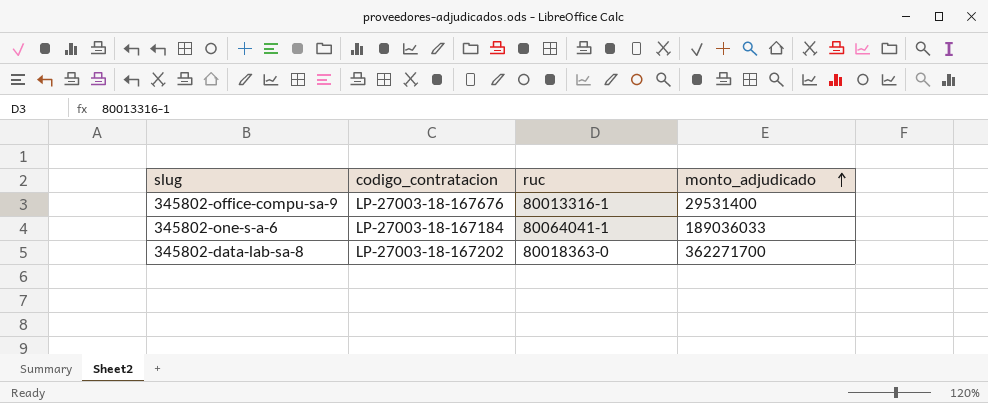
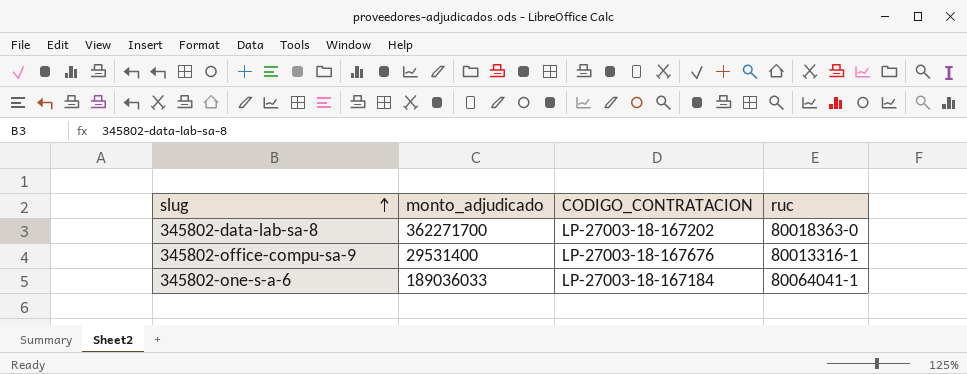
row order: monto_adjudicado ascending -> slug ascending
column monto_adjudicado | position: 4 -> 2
column name: codigo_contratacion -> CODIGO_CONTRATACION

